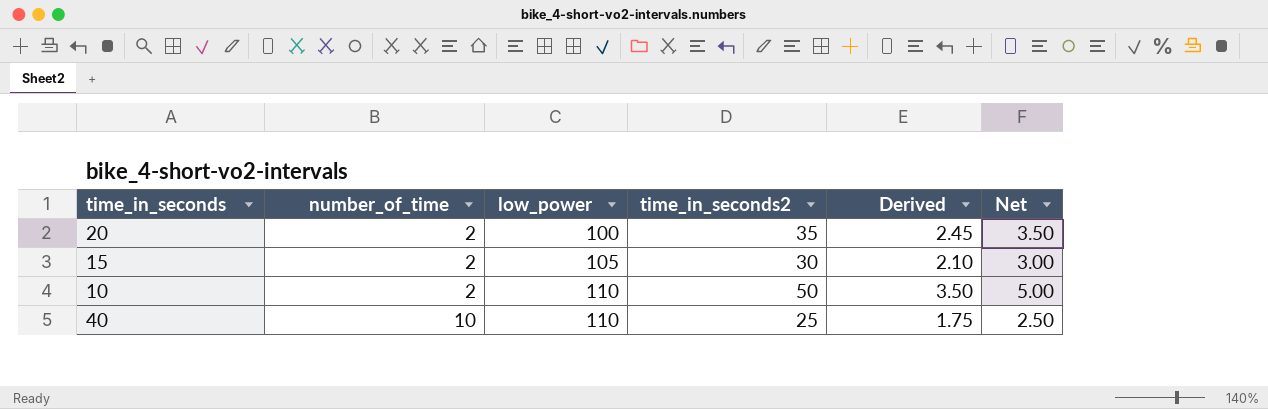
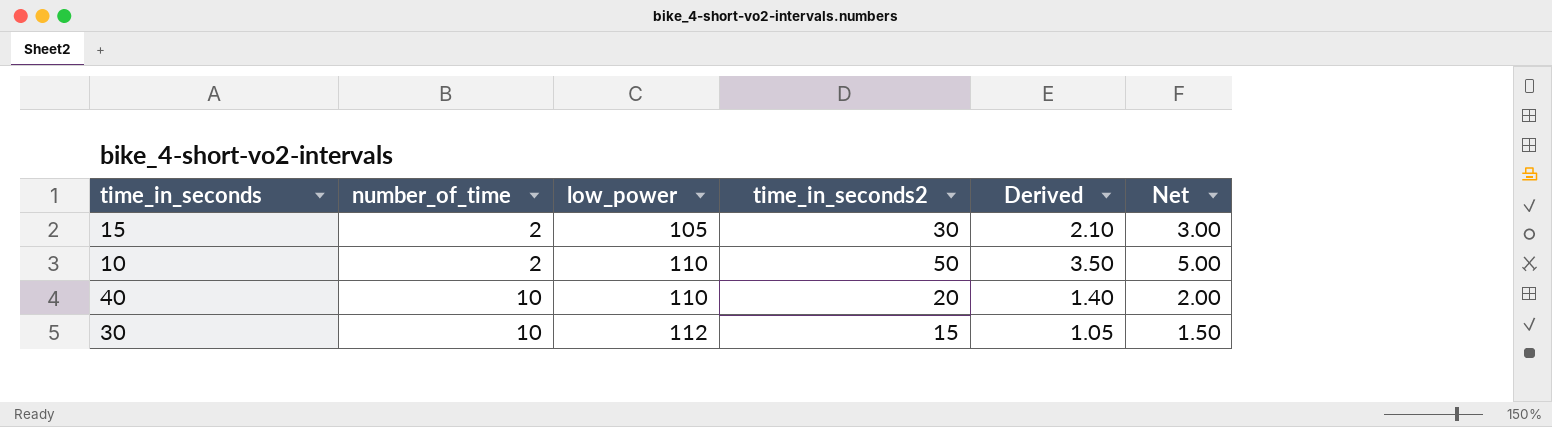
row 20: 2 | 100 | 35 | 2.45 | 3.50 -> none
40 | time_in_seconds2: 25 -> 20
40 | Derived: 1.75 -> 1.40
40 | Net: 2.50 -> 2.00
row 30: none -> 10 | 112 | 15 | 1.05 | 1.50

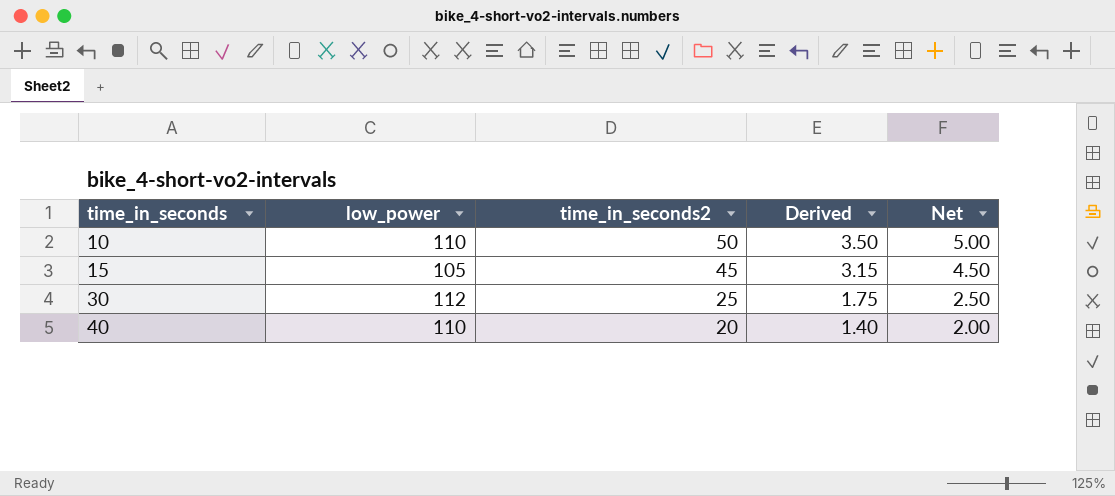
row order: number_of_time ascending -> time_in_seconds ascending
column number_of_time | position: 2 -> none
15 | time_in_seconds2: 30 -> 45
15 | Derived: 2.10 -> 3.15
15 | Net: 3.00 -> 4.50
30 | time_in_seconds2: 15 -> 25
30 | Derived: 1.05 -> 1.75
30 | Net: 1.50 -> 2.50

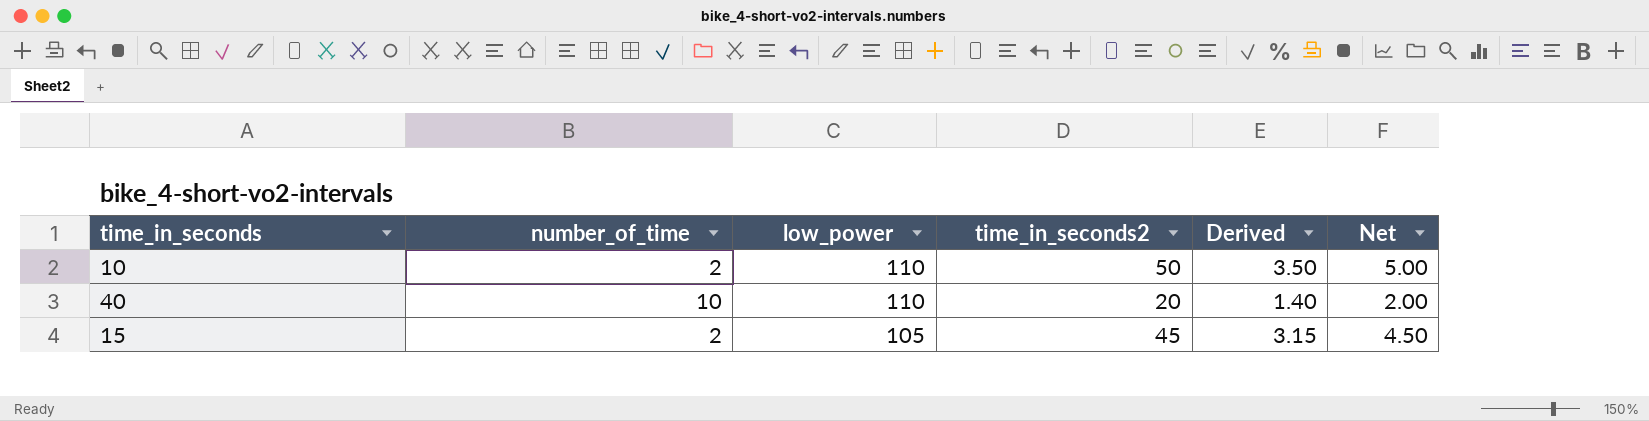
row order: time_in_seconds ascending -> low_power descending
column number_of_time | position: none -> 2
row 30: 112 | 25 | 1.75 | 2.50 -> none

